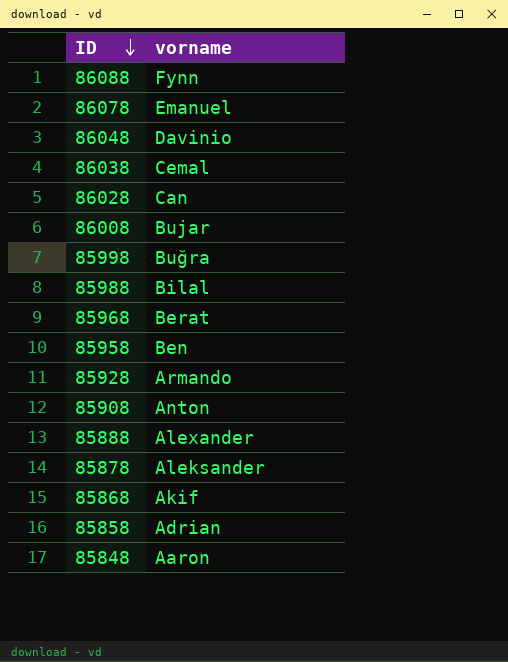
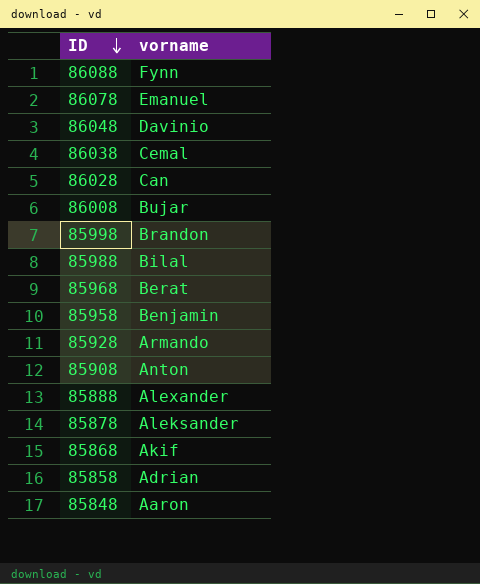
85998 | vorname: Buğra -> Brandon
85958 | vorname: Ben -> Benjamin

